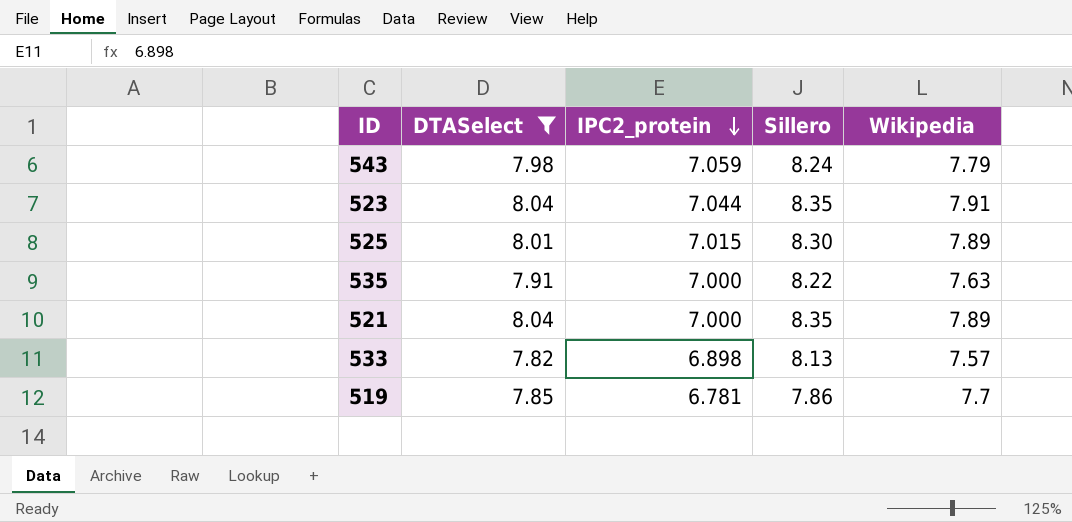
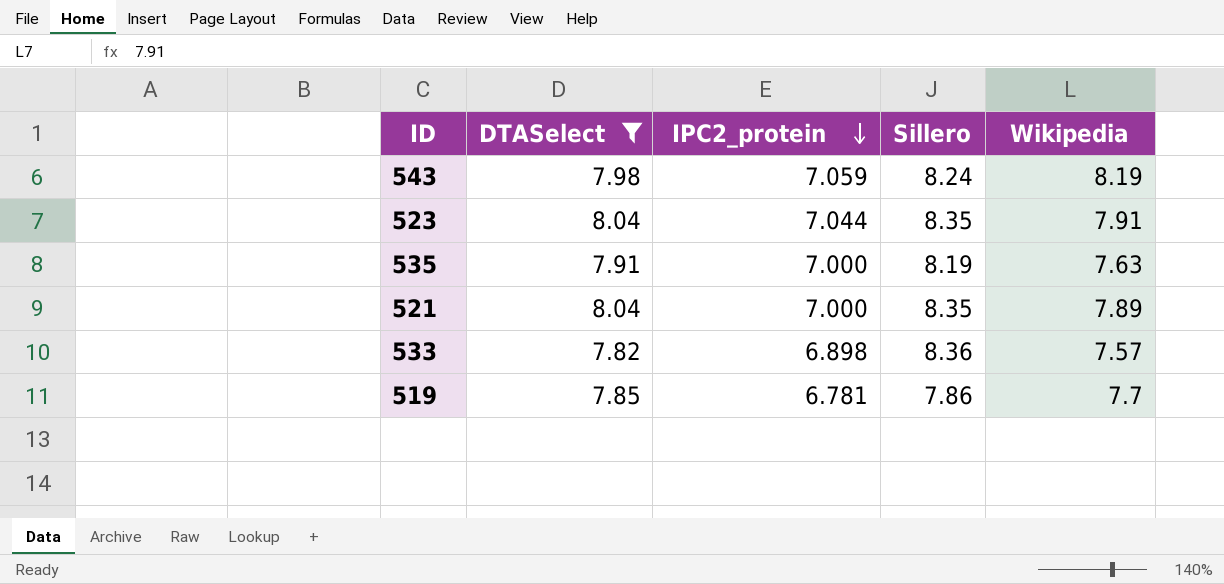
row 525: 8.01 | 7.015 | 8.30 | 7.89 -> none
543 | Wikipedia: 7.79 -> 8.19
535 | Sillero: 8.22 -> 8.19
533 | Sillero: 8.13 -> 8.36

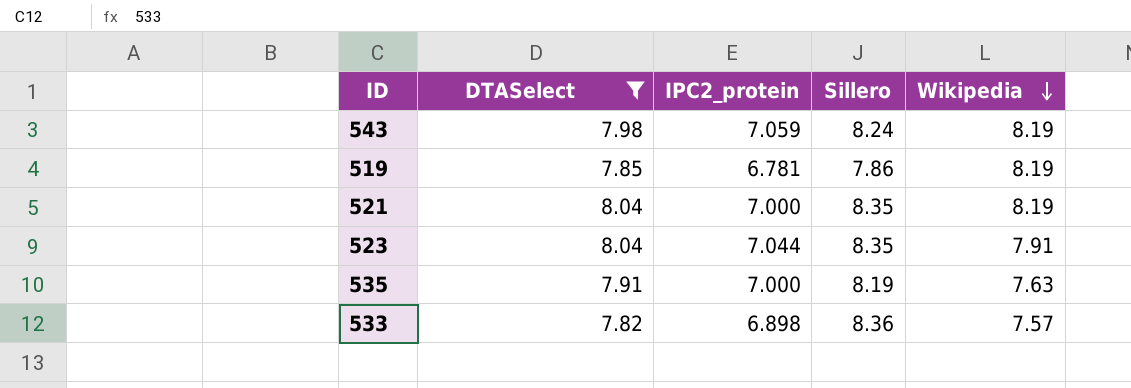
row order: IPC2_protein descending -> Wikipedia descending
519 | Wikipedia: 7.7 -> 8.19
521 | Wikipedia: 7.89 -> 8.19

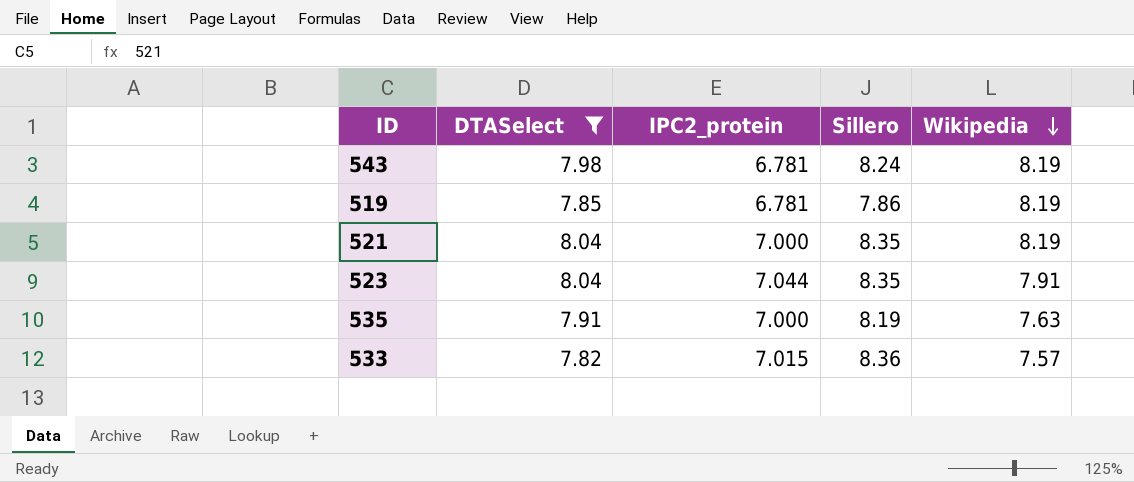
543 | IPC2_protein: 7.059 -> 6.781
533 | IPC2_protein: 6.898 -> 7.015

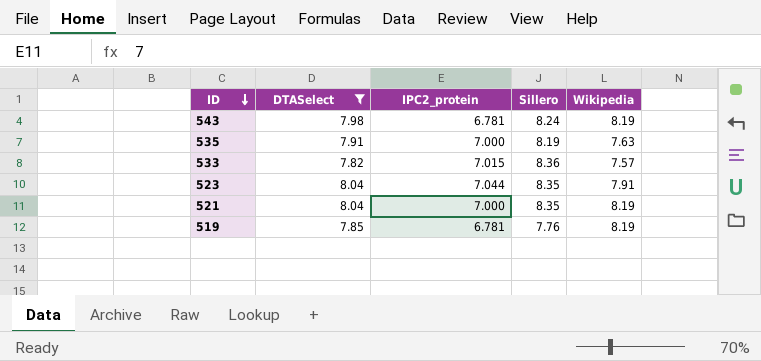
row order: Wikipedia descending -> ID descending
519 | Sillero: 7.86 -> 7.76

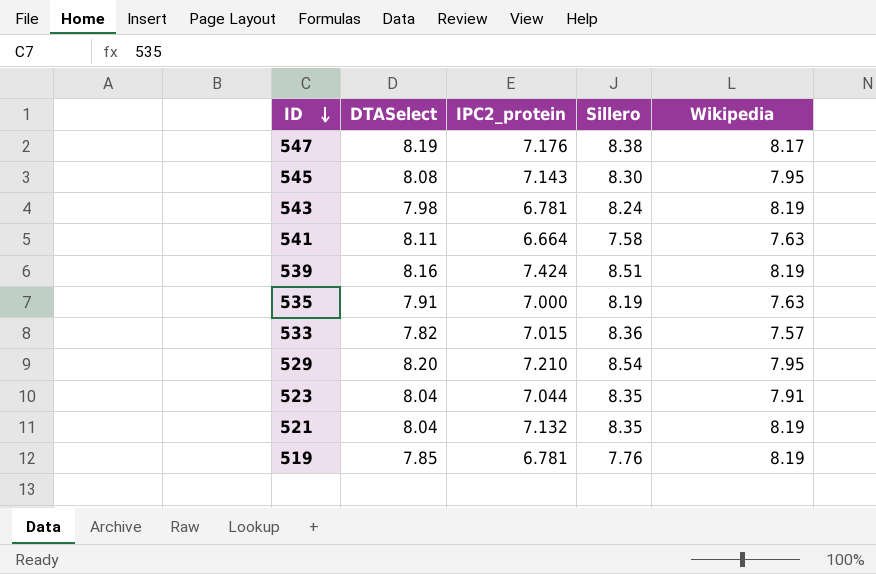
filter: DTASelect <= 8.04 -> none
521 | IPC2_protein: 7.000 -> 7.132

